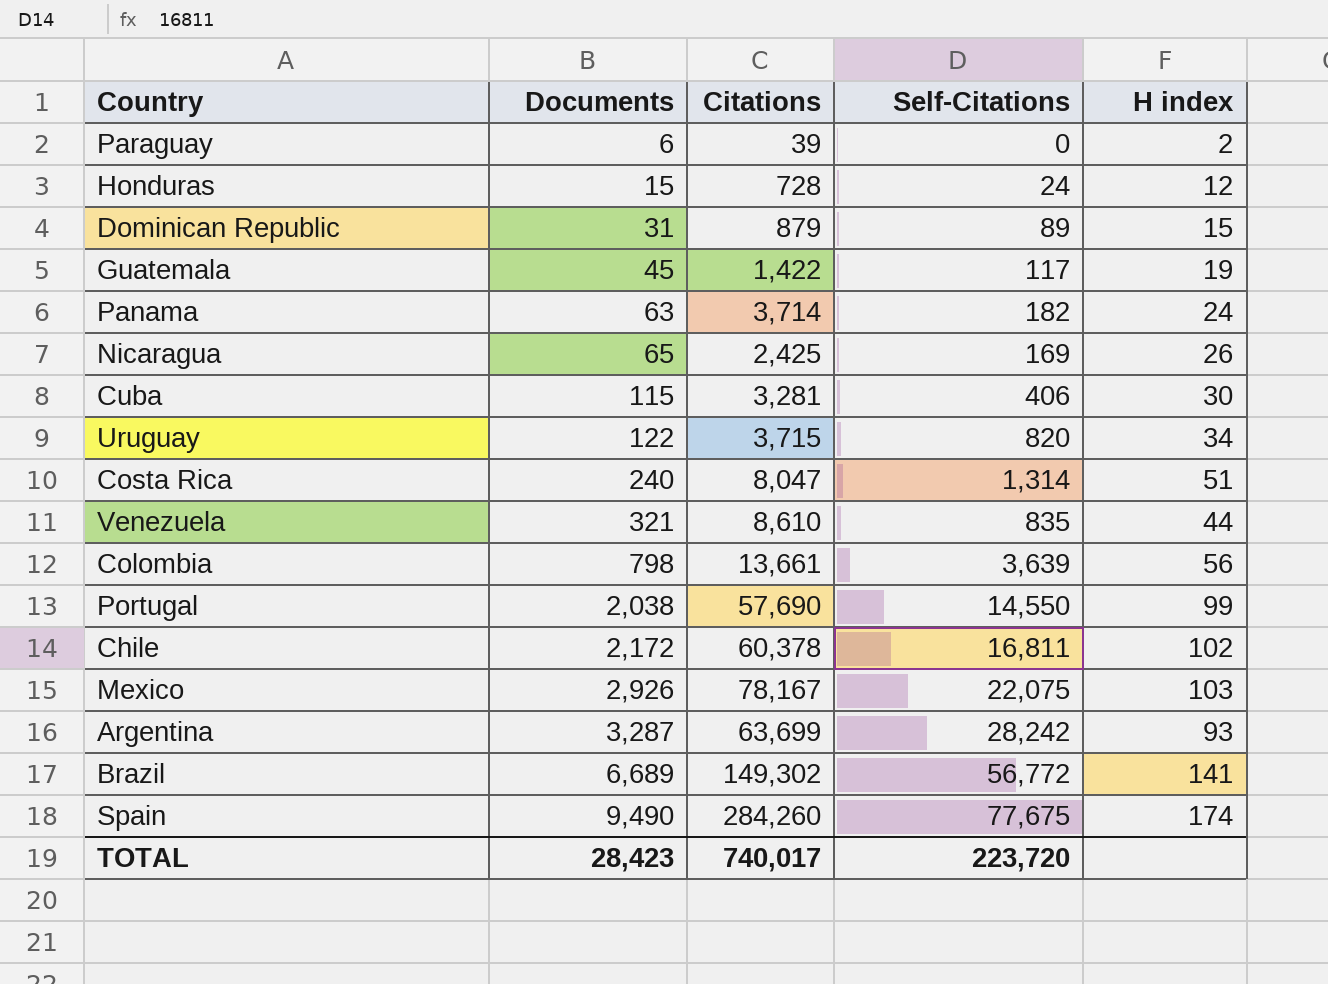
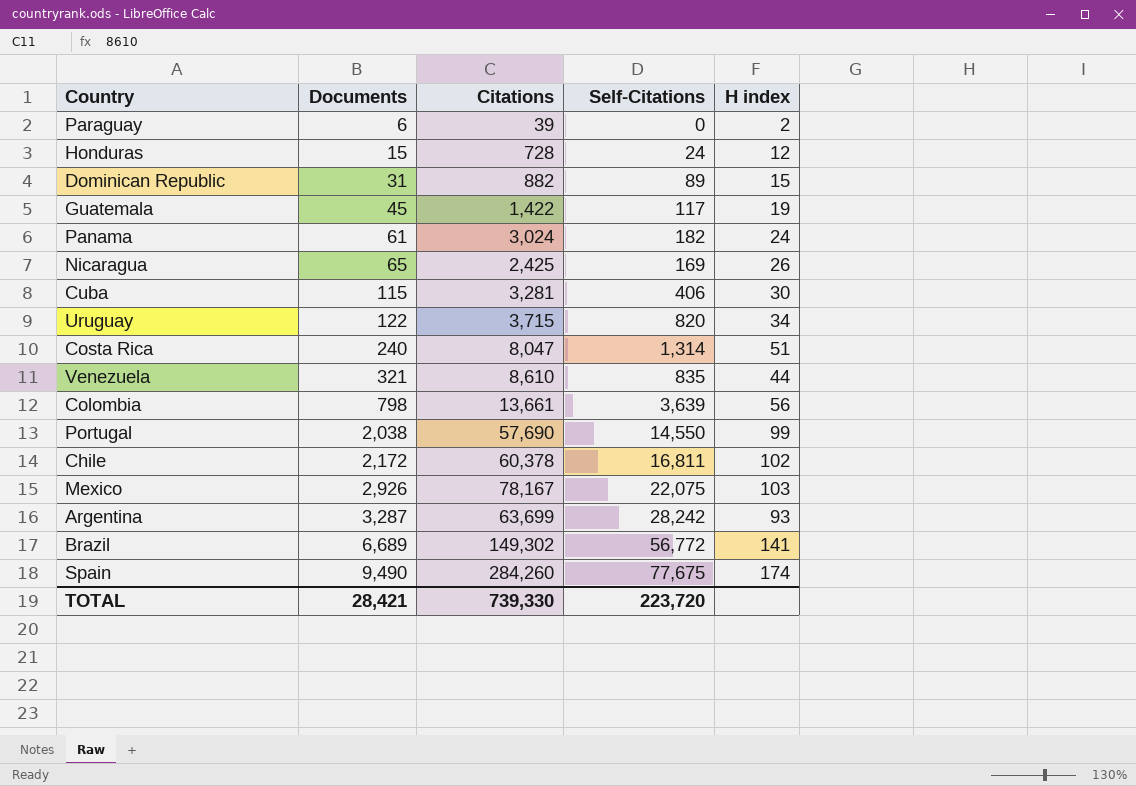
Dominican Republic | Citations: 879 -> 882
Panama | Documents: 63 -> 61
Panama | Citations: 3,714 -> 3,024
TOTAL | Documents: 28,423 -> 28,421
TOTAL | Citations: 740,017 -> 739,330

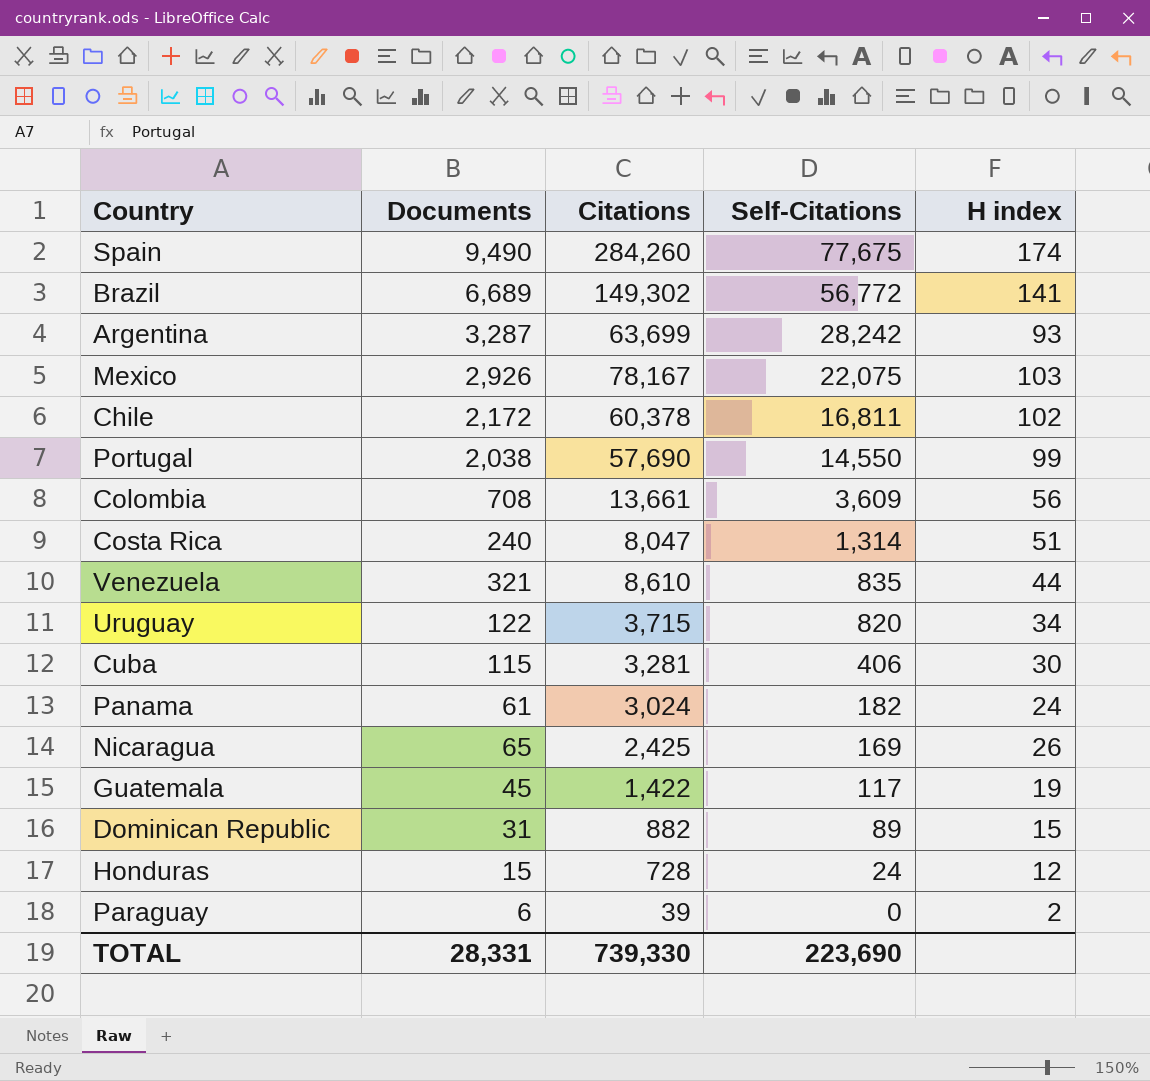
row order: Documents ascending -> Self-Citations descending
Colombia | Documents: 798 -> 708
Colombia | Self-Citations: 3,639 -> 3,609
TOTAL | Documents: 28,421 -> 28,331
TOTAL | Self-Citations: 223,720 -> 223,690

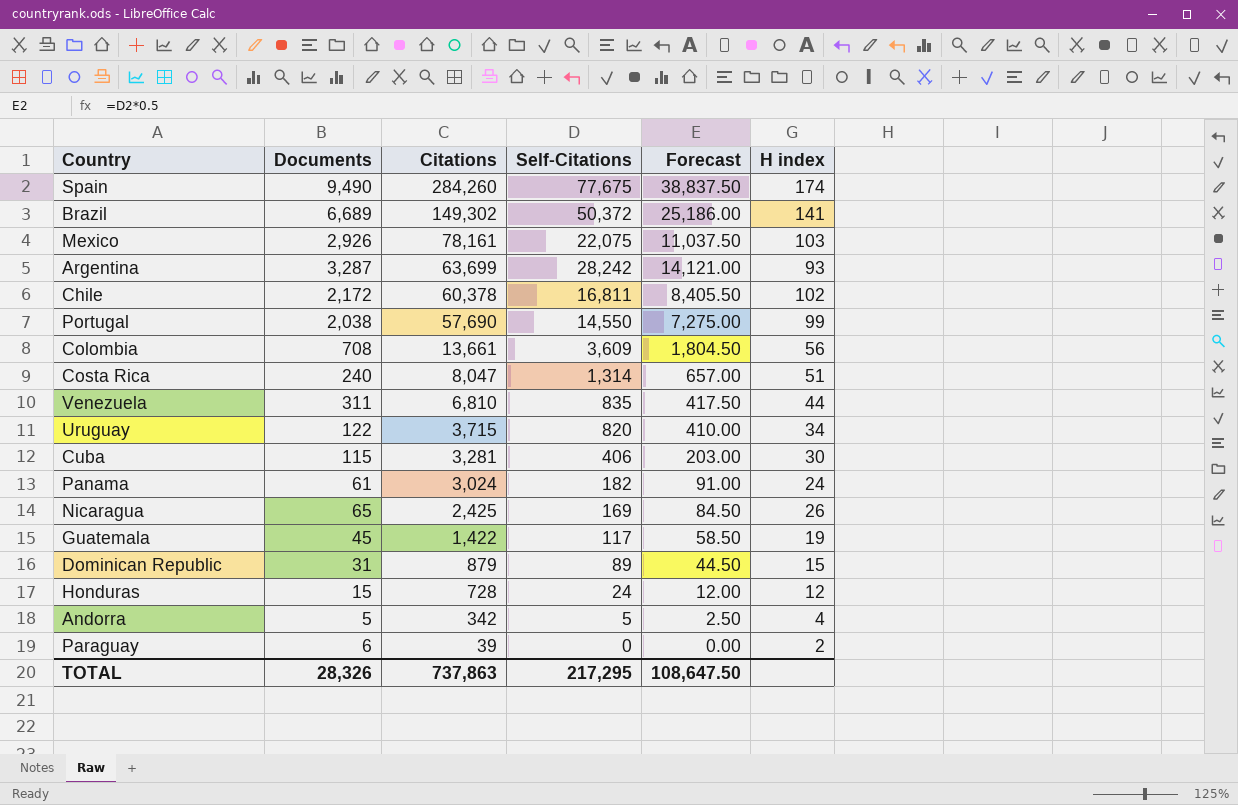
row order: Self-Citations descending -> Citations descending
column Forecast | formula: none -> [Self-Citations] * 0.5
Brazil | Self-Citations: 56,772 -> 50,372
Mexico | Citations: 78,167 -> 78,161
Venezuela | Documents: 321 -> 311
Venezuela | Citations: 8,610 -> 6,810
Dominican Republic | Citations: 882 -> 879
row Andorra: none -> 5 | 342 | 5 | 2.50 | 4
TOTAL | Documents: 28,331 -> 28,326
TOTAL | Citations: 739,330 -> 737,863
TOTAL | Self-Citations: 223,690 -> 217,295

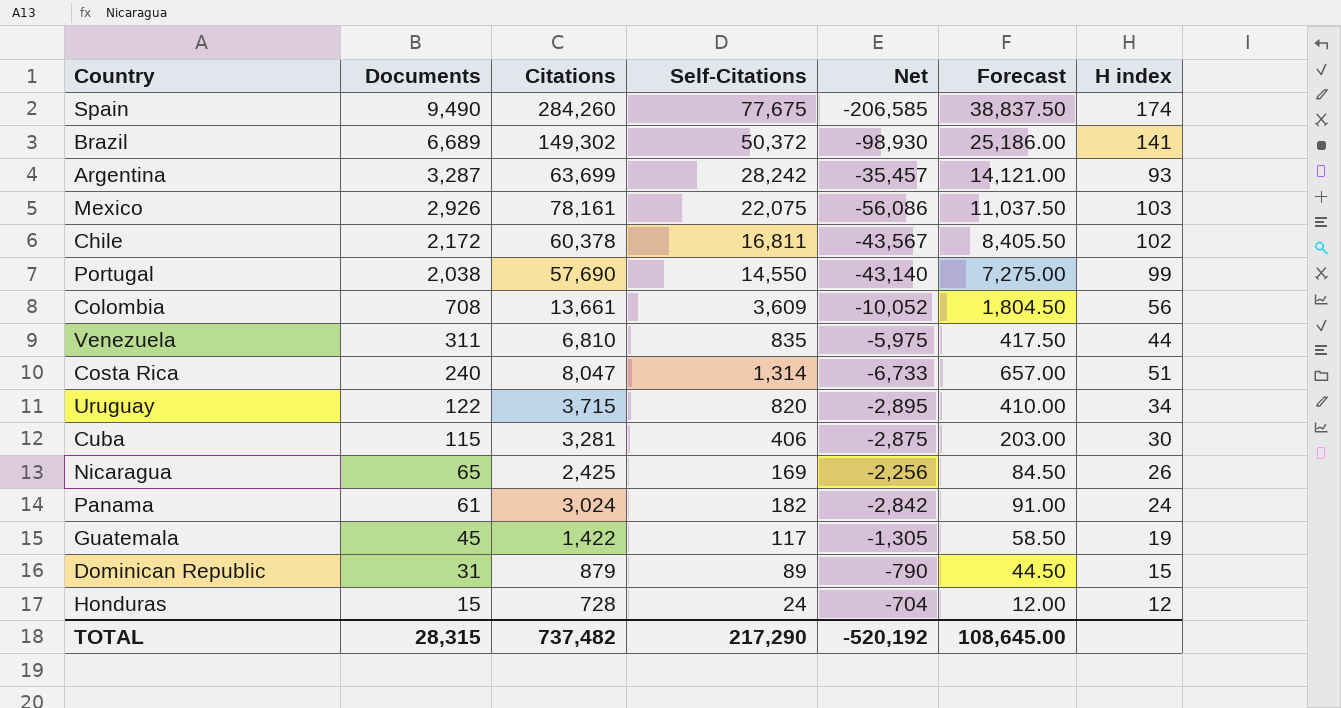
row order: Citations descending -> Documents descending
column Net | formula: none -> [Self-Citations] - [Citations]
row Andorra: 5 | 342 | 5 | 2.50 | 4 -> none
row Paraguay: 6 | 39 | 0 | 0.00 | 2 -> none
TOTAL | Documents: 28,326 -> 28,315
TOTAL | Citations: 737,863 -> 737,482
TOTAL | Self-Citations: 217,295 -> 217,290
TOTAL | Forecast: 108,647.50 -> 108,645.00

